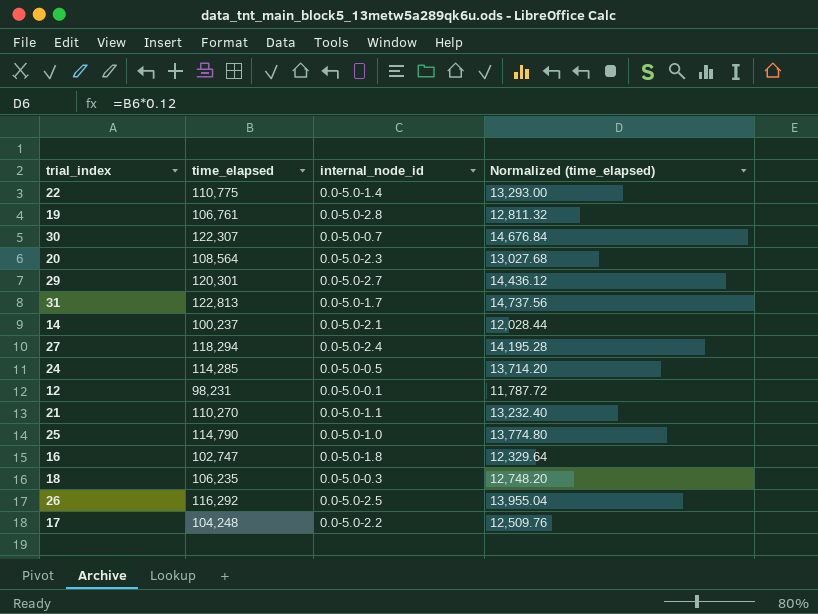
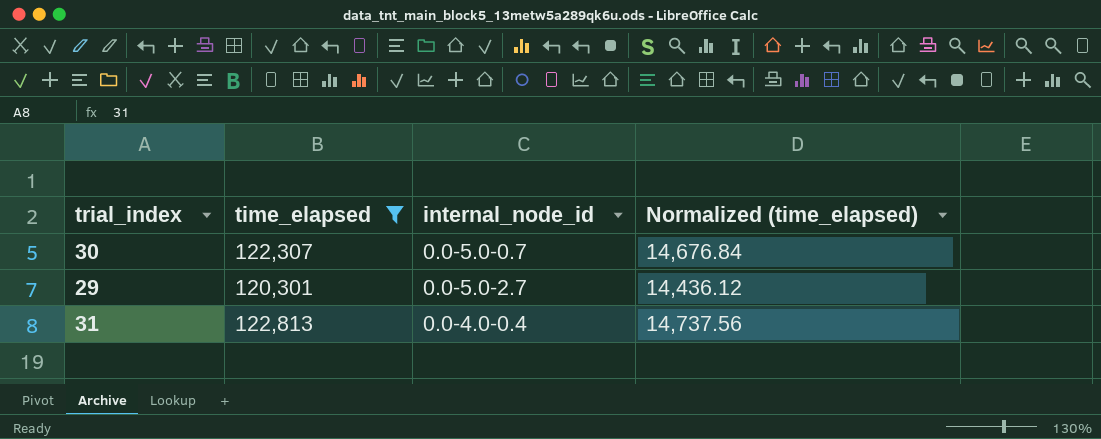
filter: none -> time_elapsed >= 120,301
31 | internal_node_id: 0.0-5.0-1.7 -> 0.0-4.0-0.4

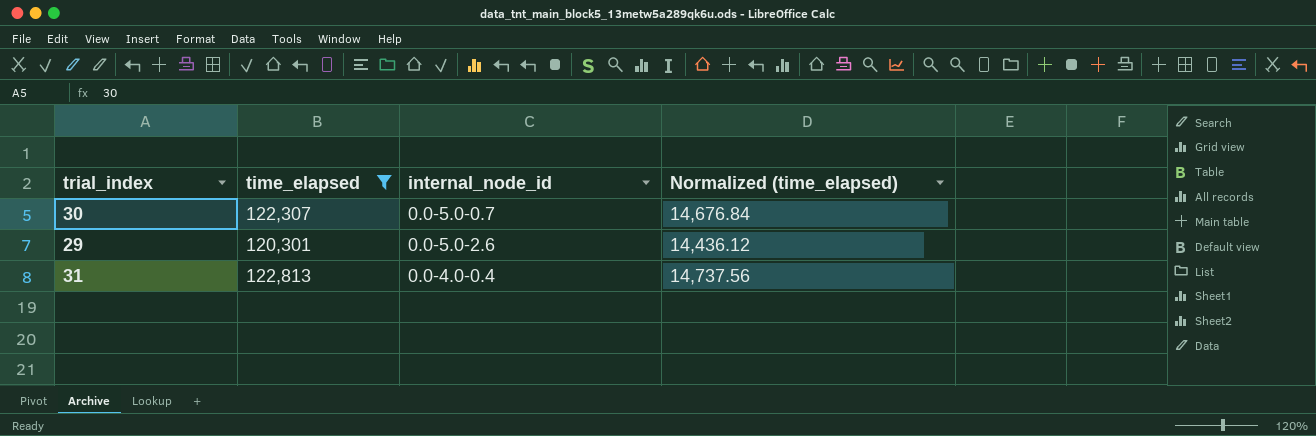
29 | internal_node_id: 0.0-5.0-2.7 -> 0.0-5.0-2.6

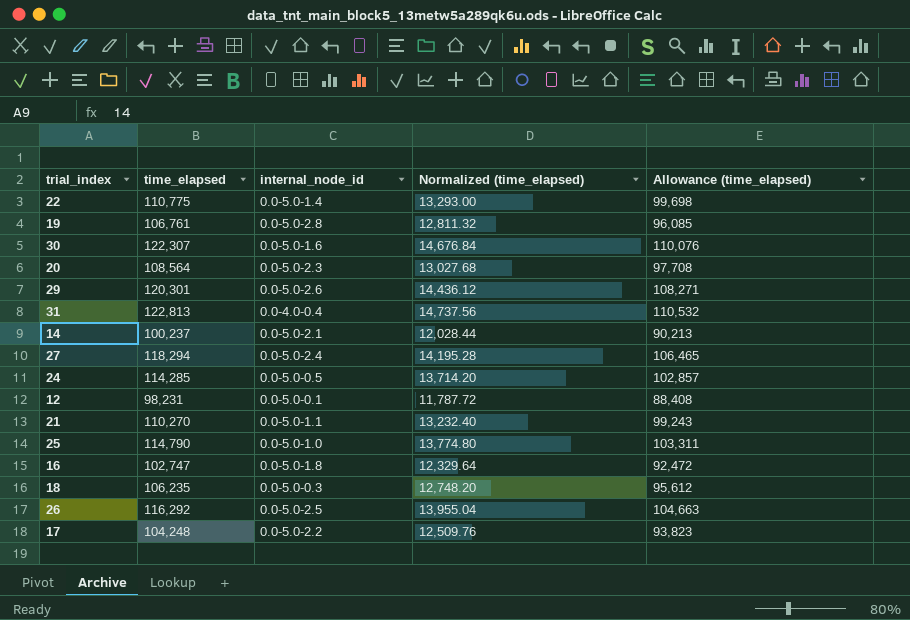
filter: time_elapsed >= 120,301 -> none
column Allowance (time_elapsed) | formula: none -> [time_elapsed] * 0.9
30 | internal_node_id: 0.0-5.0-0.7 -> 0.0-5.0-1.6

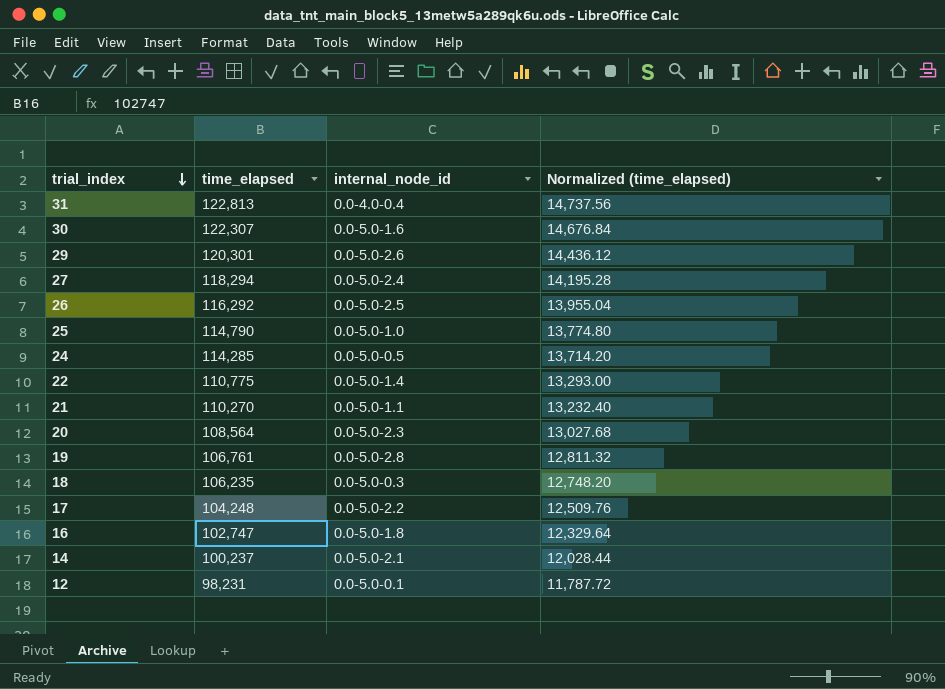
row order: none -> trial_index descending
column Allowance (time_elapsed) | formula: [time_elapsed] * 0.9 -> none

